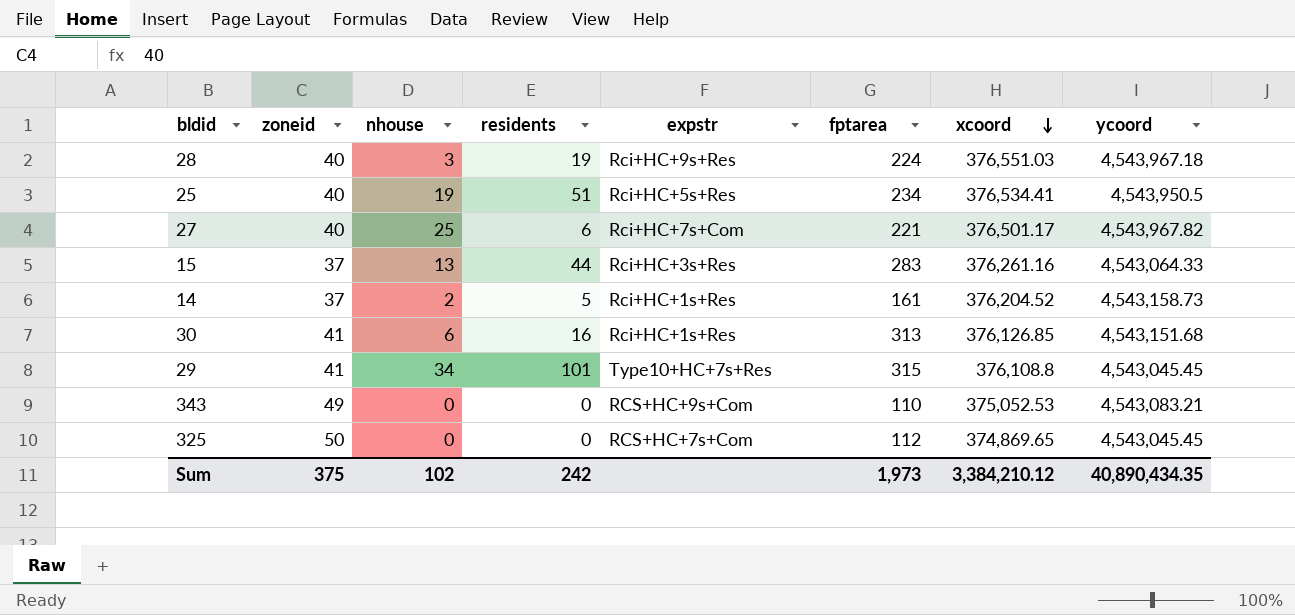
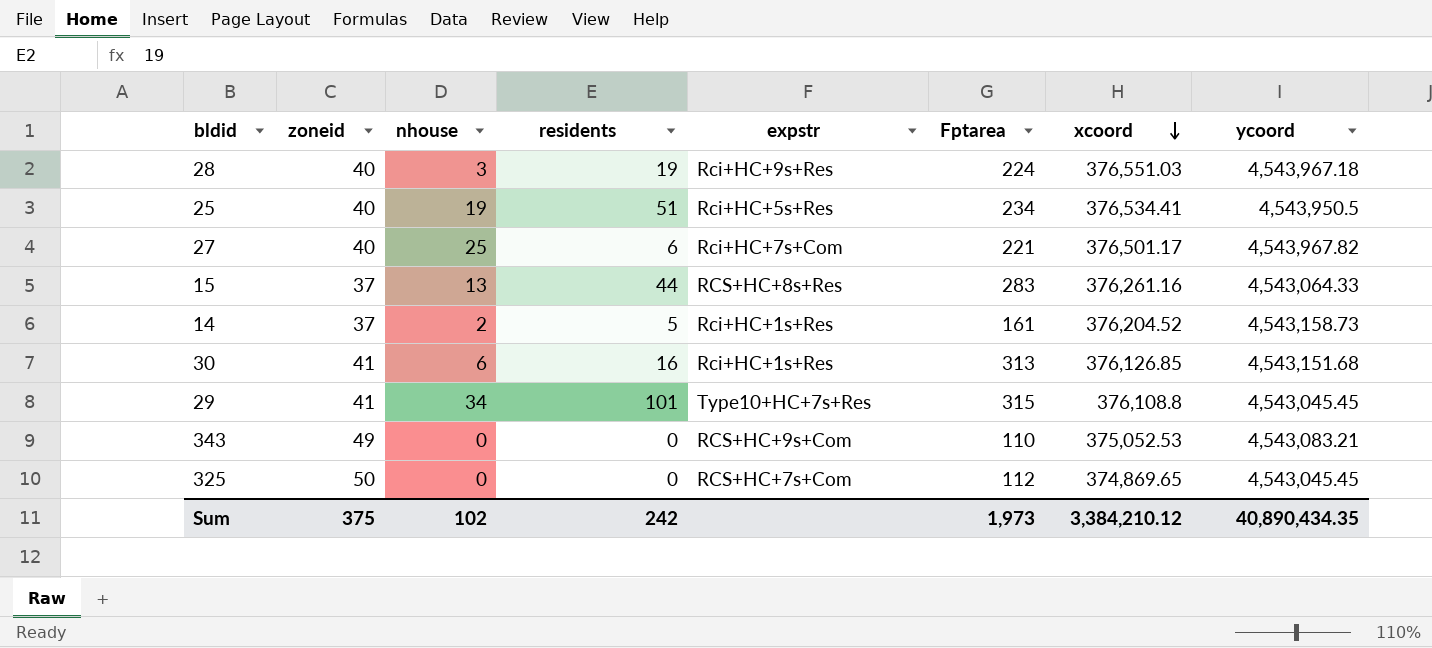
column name: fptarea -> Fptarea
15 | expstr: Rci+HC+3s+Res -> RCS+HC+8s+Res

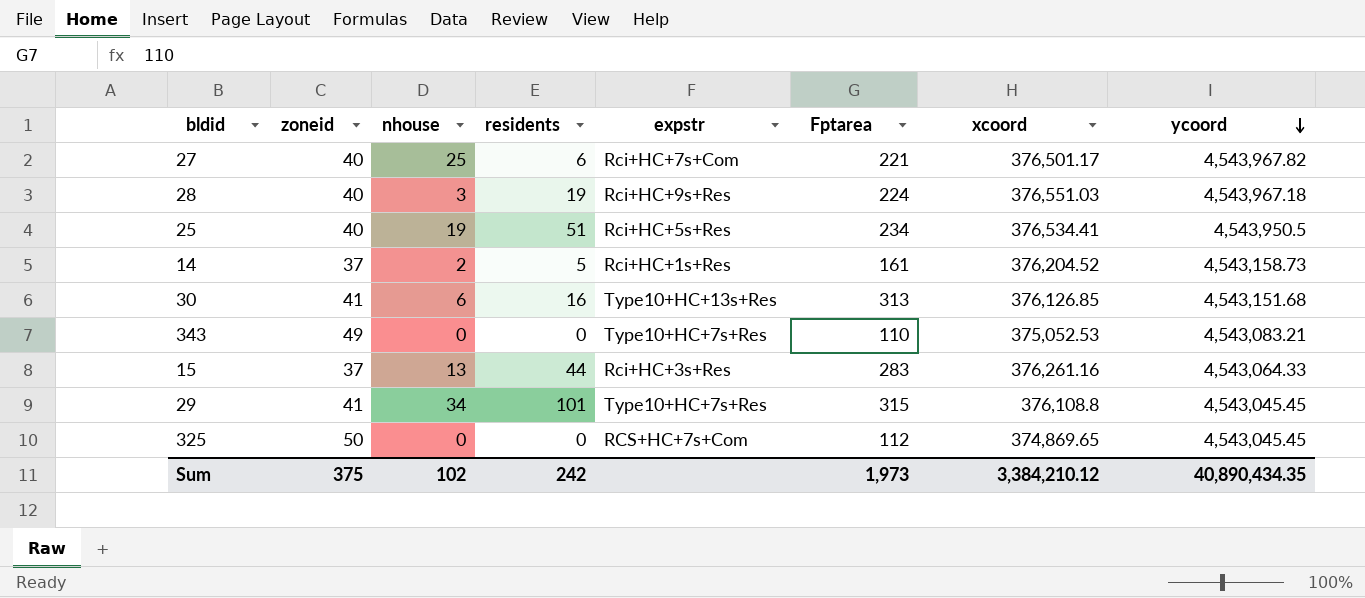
row order: xcoord descending -> ycoord descending
30 | expstr: Rci+HC+1s+Res -> Type10+HC+13s+Res
343 | expstr: RCS+HC+9s+Com -> Type10+HC+7s+Res
15 | expstr: RCS+HC+8s+Res -> Rci+HC+3s+Res

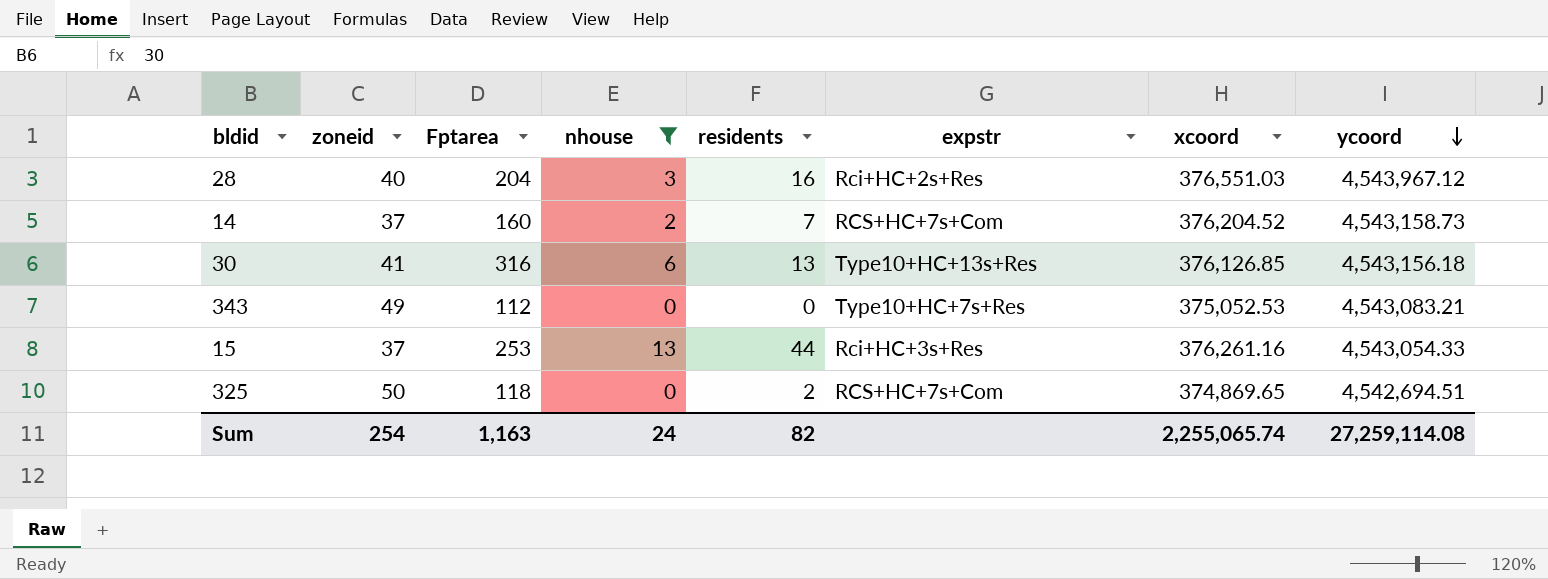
filter: none -> nhouse <= 13
column Fptarea | position: 6 -> 3
28 | Fptarea: 224 -> 204
28 | residents: 19 -> 16
28 | expstr: Rci+HC+9s+Res -> Rci+HC+2s+Res
28 | ycoord: 4,543,967.18 -> 4,543,967.12
14 | Fptarea: 161 -> 160
14 | residents: 5 -> 7
14 | expstr: Rci+HC+1s+Res -> RCS+HC+7s+Com
30 | Fptarea: 313 -> 316
30 | residents: 16 -> 13
30 | ycoord: 4,543,151.68 -> 4,543,156.18
343 | Fptarea: 110 -> 112
15 | Fptarea: 283 -> 253
15 | ycoord: 4,543,064.33 -> 4,543,054.33
325 | Fptarea: 112 -> 118
325 | residents: 0 -> 2
325 | ycoord: 4,543,045.45 -> 4,542,694.51
Sum | zoneid: 375 -> 254
Sum | Fptarea: 1,973 -> 1,163
Sum | nhouse: 102 -> 24
Sum | residents: 242 -> 82
Sum | xcoord: 3,384,210.12 -> 2,255,065.74
Sum | ycoord: 40,890,434.35 -> 27,259,114.08

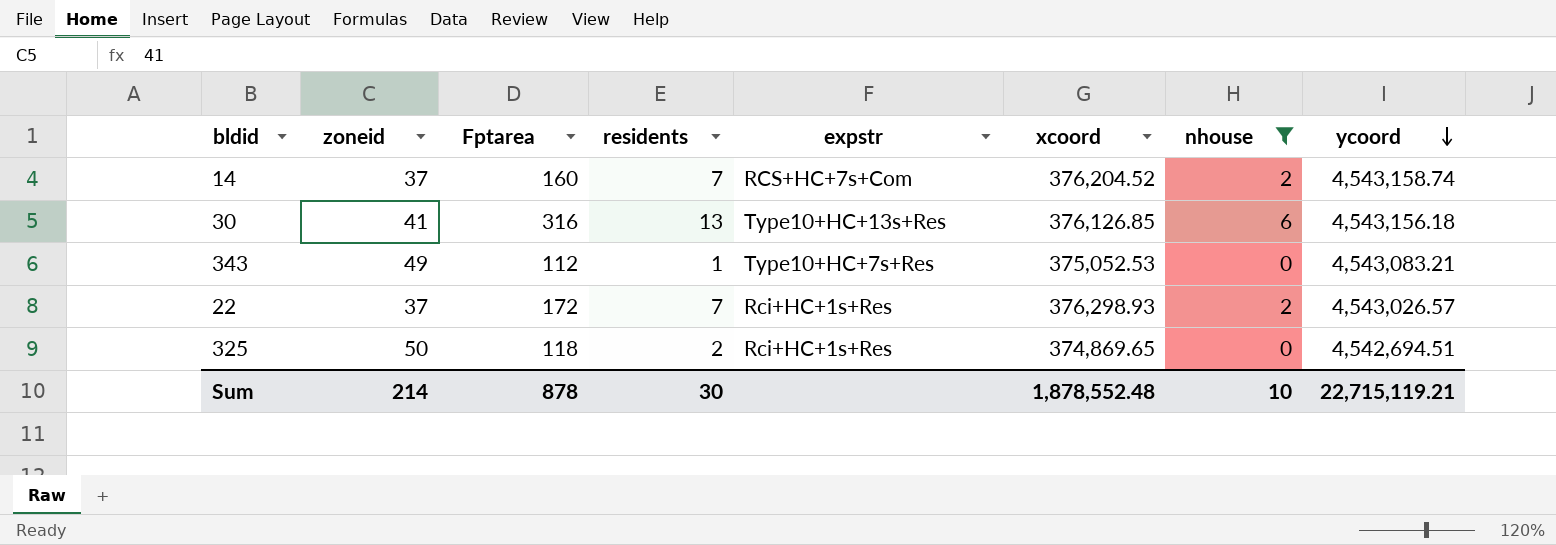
column nhouse | position: 4 -> 7
row 28: 40 | 204 | 3 | 16 | Rci+HC+2s+Res | 376,551.03 | 4,543,967.12 -> none
row 15: 37 | 253 | 13 | 44 | Rci+HC+3s+Res | 376,261.16 | 4,543,054.33 -> none
14 | ycoord: 4,543,158.73 -> 4,543,158.74
343 | residents: 0 -> 1
row 22: none -> 37 | 172 | 7 | Rci+HC+1s+Res | 376,298.93 | 2 | 4,543,026.57
325 | expstr: RCS+HC+7s+Com -> Rci+HC+1s+Res
Sum | zoneid: 254 -> 214
Sum | Fptarea: 1,163 -> 878
Sum | residents: 82 -> 30
Sum | xcoord: 2,255,065.74 -> 1,878,552.48
Sum | nhouse: 24 -> 10
Sum | ycoord: 27,259,114.08 -> 22,715,119.21

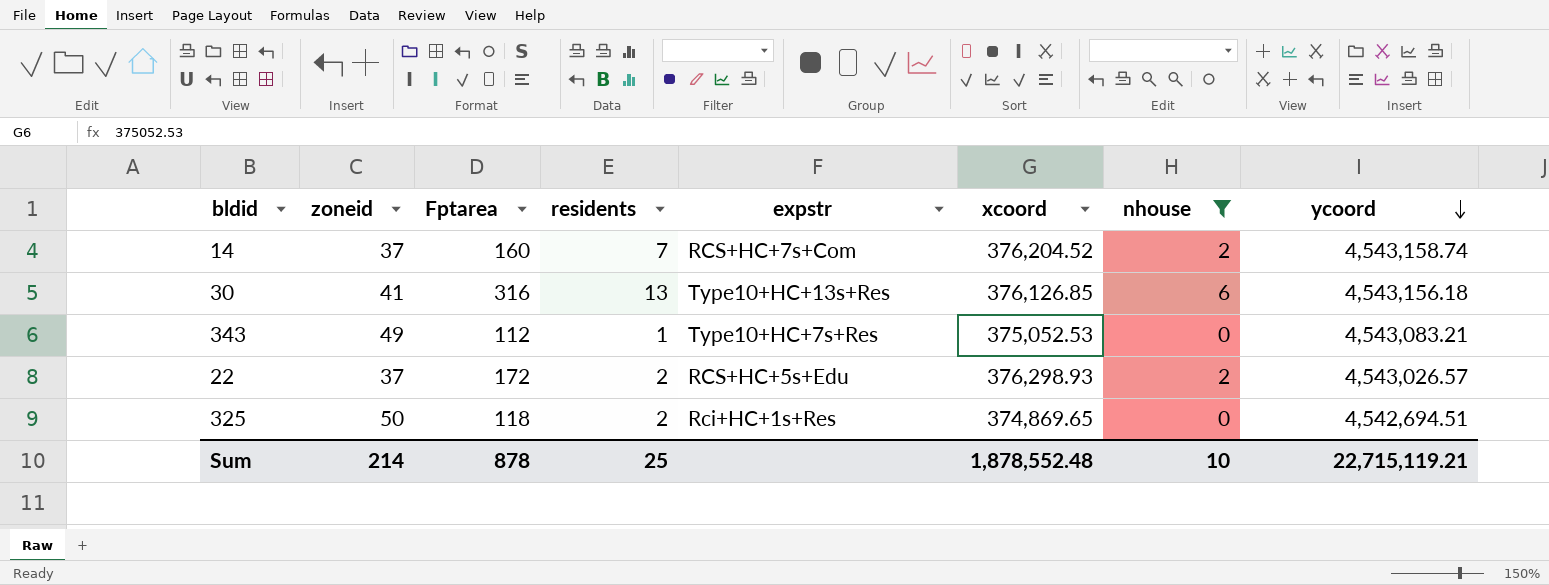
22 | residents: 7 -> 2
22 | expstr: Rci+HC+1s+Res -> RCS+HC+5s+Edu
Sum | residents: 30 -> 25

